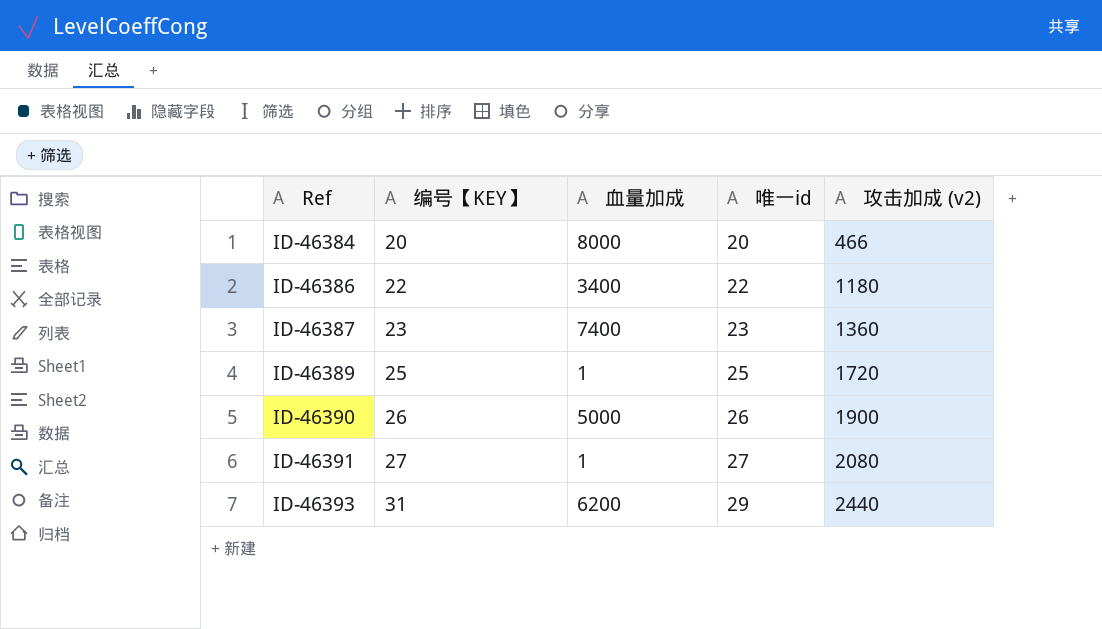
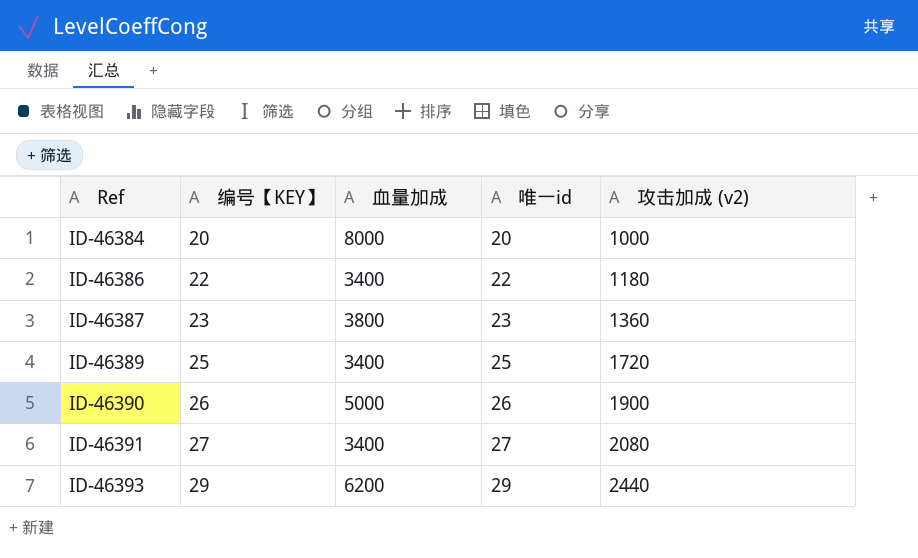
ID-46384 | 攻击加成 (v2): 466 -> 1000
ID-46387 | 血量加成: 7400 -> 3800
ID-46389 | 血量加成: 1 -> 3400
ID-46391 | 血量加成: 1 -> 3400
ID-46393 | 编号【KEY】: 31 -> 29

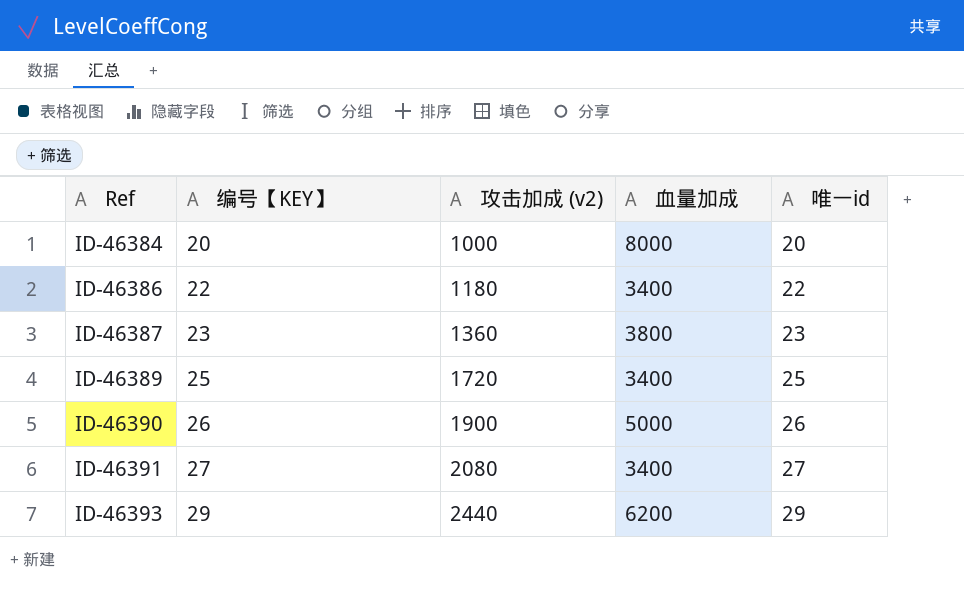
column 攻击加成 (v2) | position: 5 -> 3

